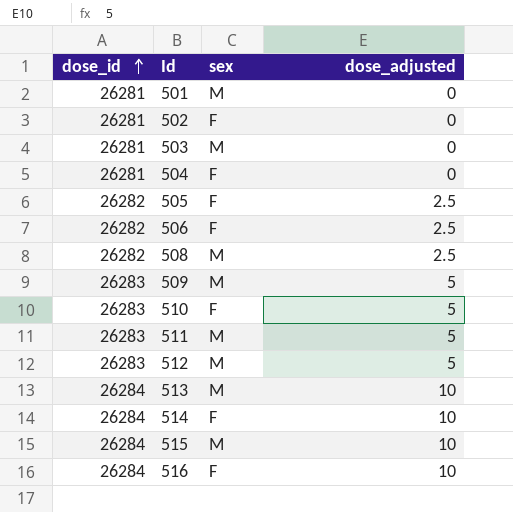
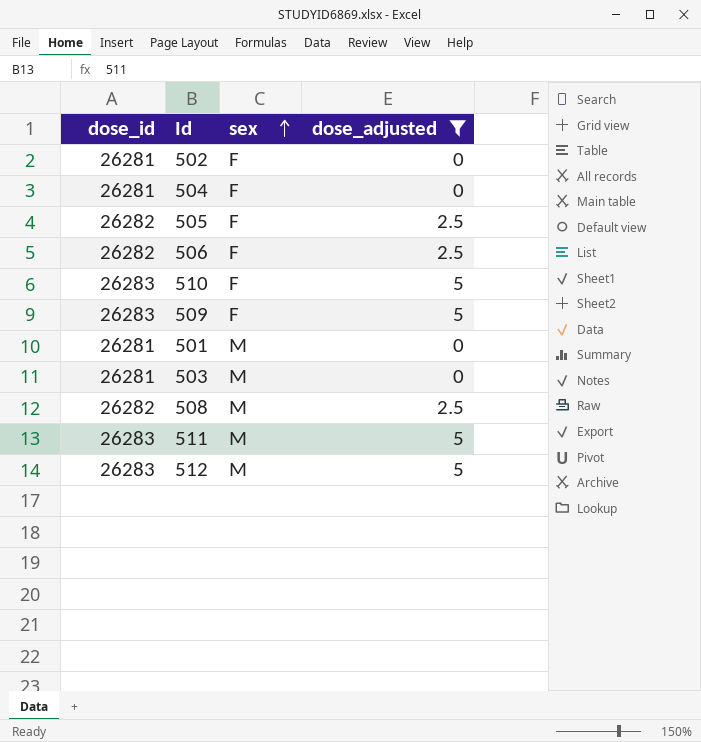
filter: none -> dose_adjusted != 10
row order: dose_id ascending -> sex ascending
509 | sex: M -> F

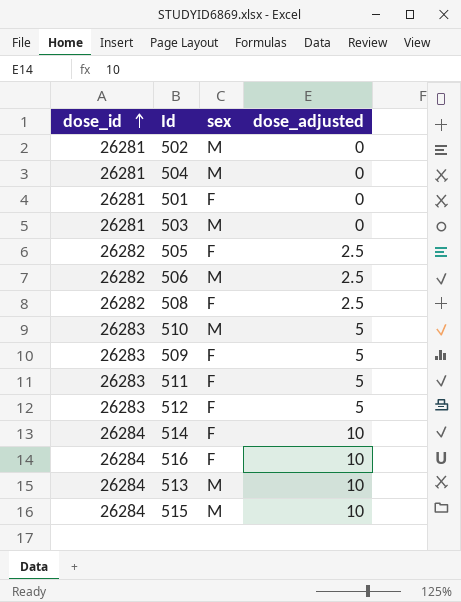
filter: dose_adjusted != 10 -> none
row order: sex ascending -> dose_id ascending
502 | sex: F -> M
504 | sex: F -> M
501 | sex: M -> F
506 | sex: F -> M
508 | sex: M -> F
510 | sex: F -> M
511 | sex: M -> F
512 | sex: M -> F

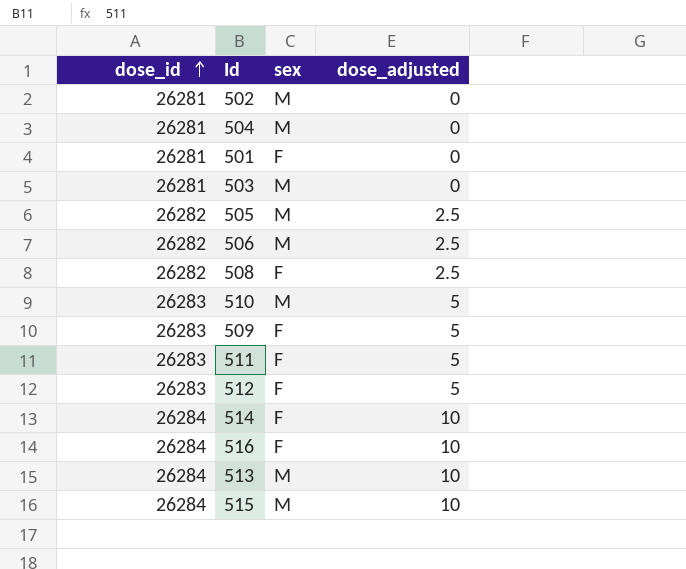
505 | sex: F -> M

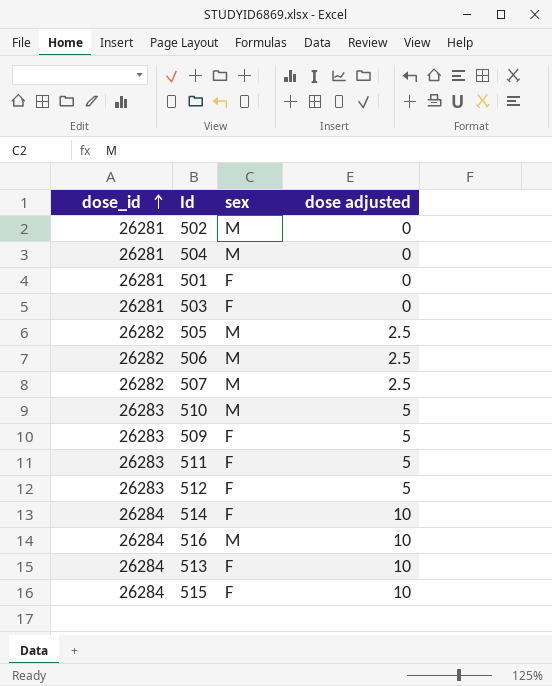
column name: dose_adjusted -> dose adjusted
row 508: 26282 | F | 2.5 -> none
503 | sex: M -> F
row 507: none -> 26282 | M | 2.5
516 | sex: F -> M
513 | sex: M -> F
515 | sex: M -> F

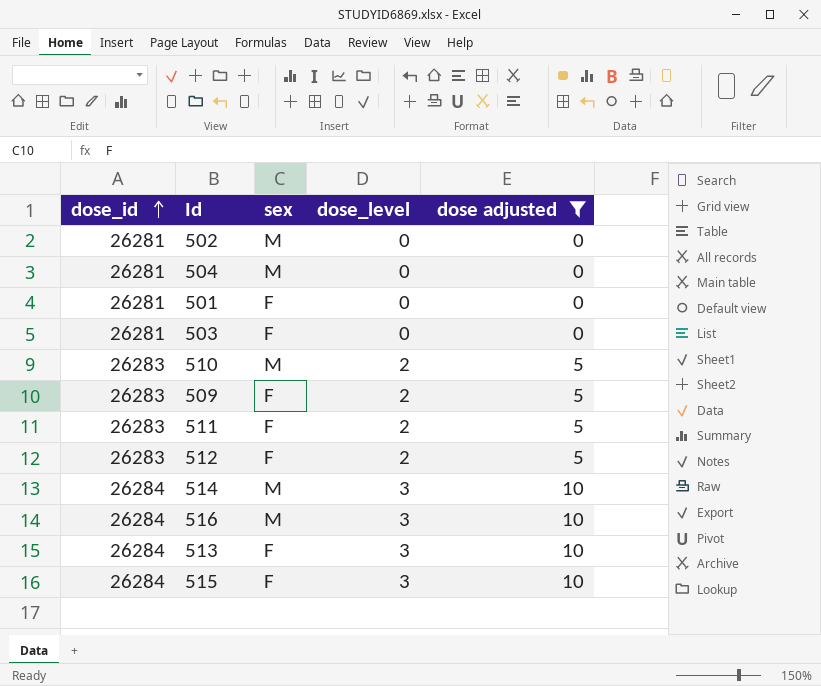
filter: none -> dose adjusted != 2.5
column dose_level | position: none -> 4
514 | sex: F -> M

